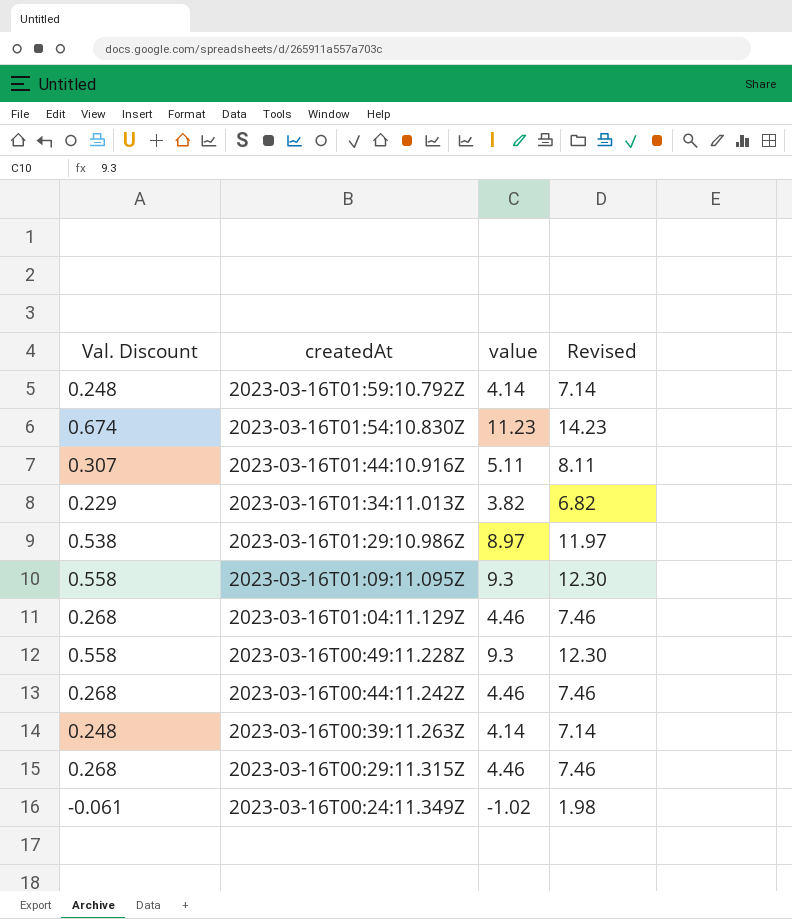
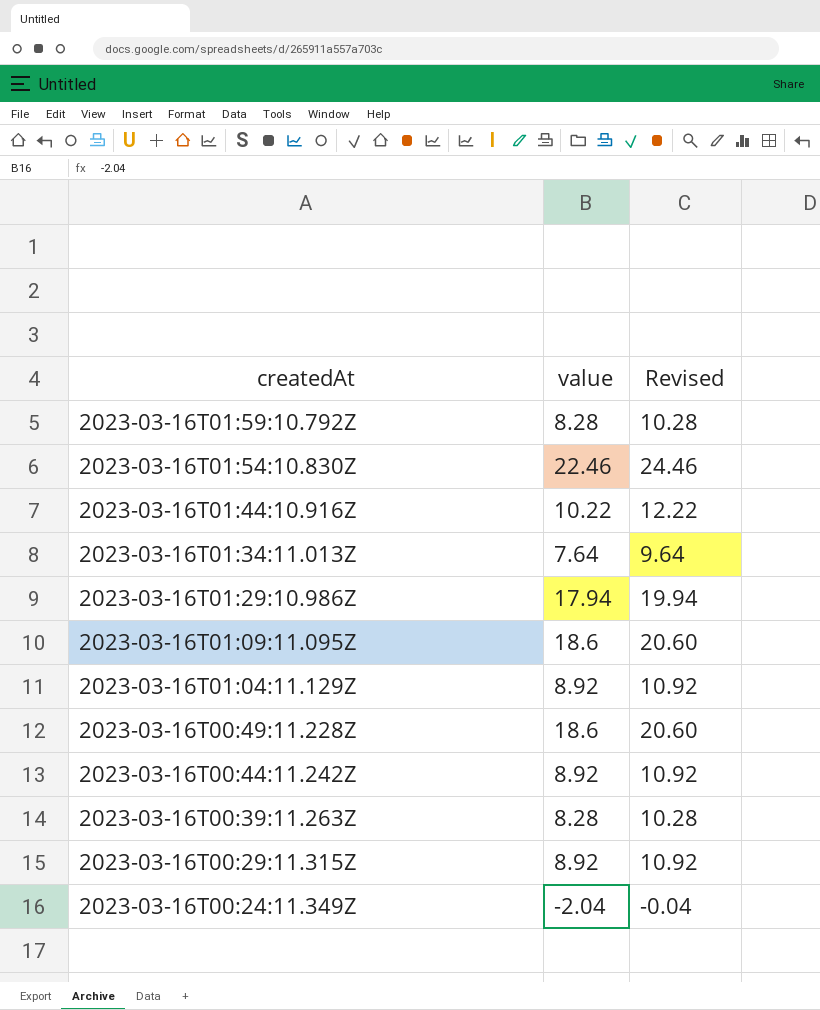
column Val. Discount | formula: [value] * 0.06 -> none
column Revised | formula: [value] + 3 -> [value] + 2
2023-03-16T01:59:10.792Z | value: 4.14 -> 8.28
2023-03-16T01:54:10.830Z | value: 11.23 -> 22.46
2023-03-16T01:44:10.916Z | value: 5.11 -> 10.22
2023-03-16T01:34:11.013Z | value: 3.82 -> 7.64
2023-03-16T01:29:10.986Z | value: 8.97 -> 17.94
2023-03-16T01:09:11.095Z | value: 9.3 -> 18.6
2023-03-16T01:04:11.129Z | value: 4.46 -> 8.92
2023-03-16T00:49:11.228Z | value: 9.3 -> 18.6
2023-03-16T00:44:11.242Z | value: 4.46 -> 8.92
2023-03-16T00:39:11.263Z | value: 4.14 -> 8.28
2023-03-16T00:29:11.315Z | value: 4.46 -> 8.92
2023-03-16T00:24:11.349Z | value: -1.02 -> -2.04

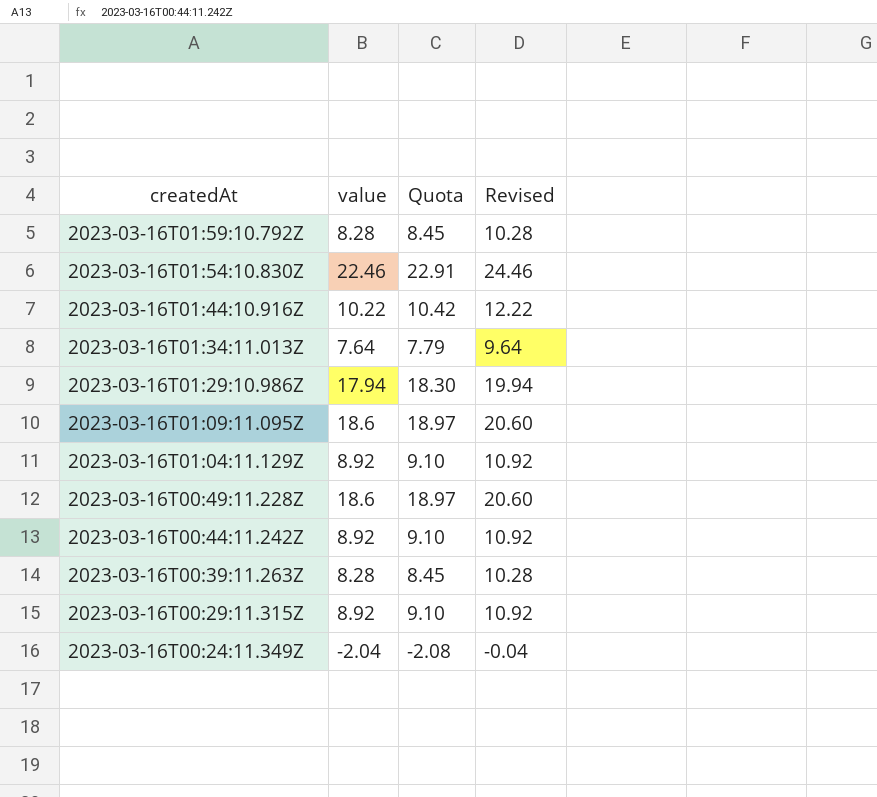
column Quota | formula: none -> [value] * 1.02

